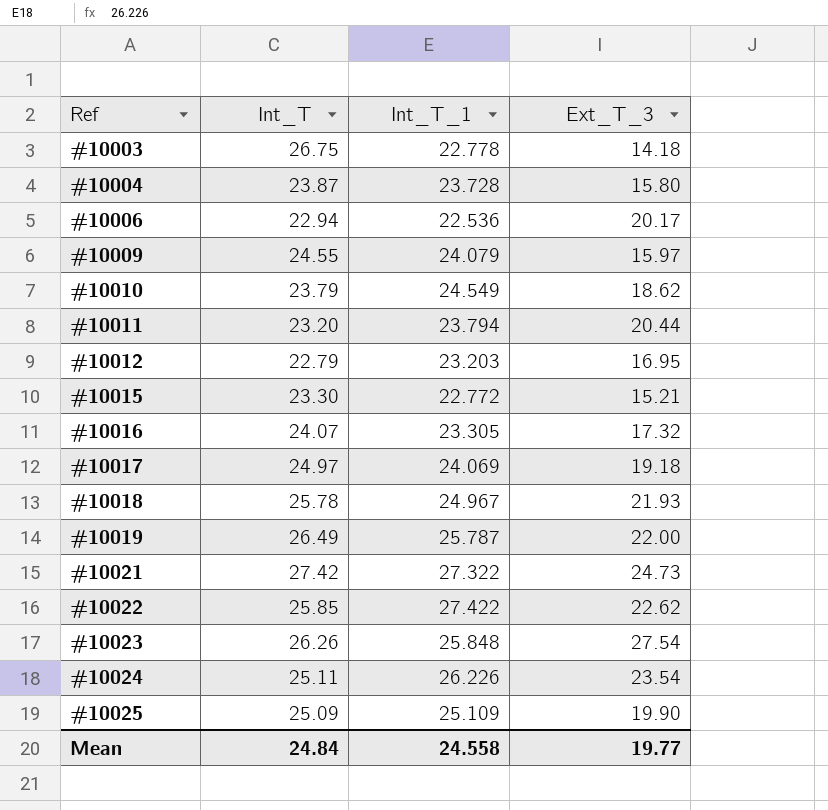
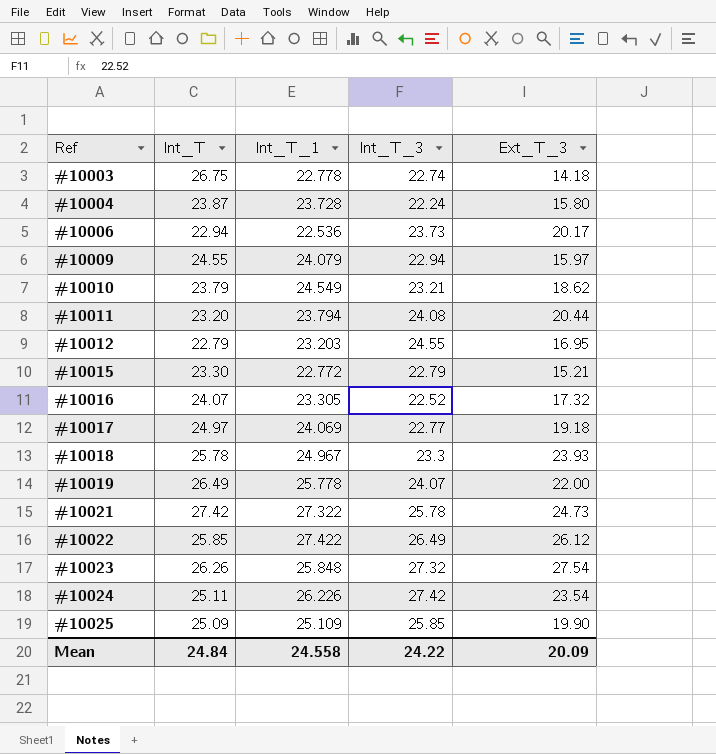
column Int_T_3 | position: none -> 4
#10018 | Ext_T_3: 21.93 -> 23.93
#10019 | Int_T_1: 25.787 -> 25.778
#10022 | Ext_T_3: 22.62 -> 26.12
Mean | Ext_T_3: 19.77 -> 20.09

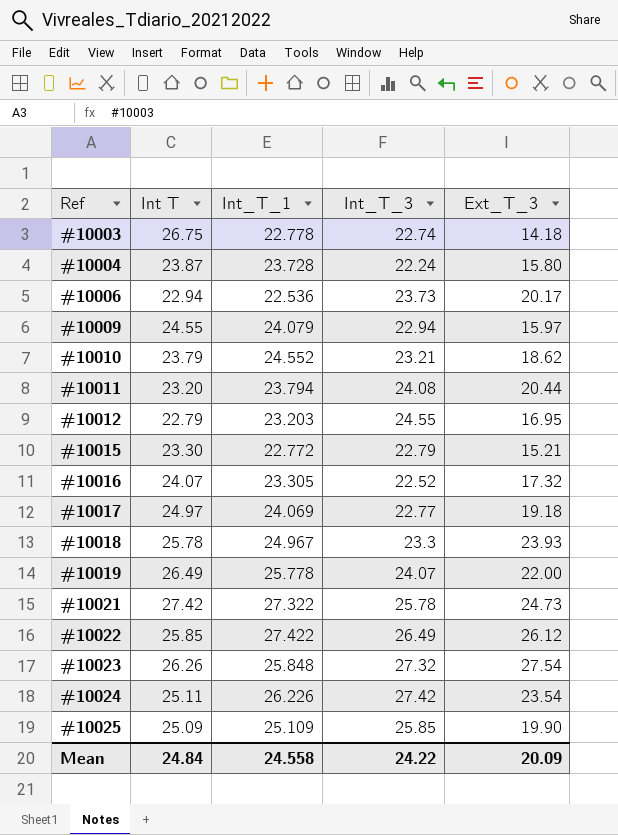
column name: Int_T -> Int T
#10010 | Int_T_1: 24.549 -> 24.552

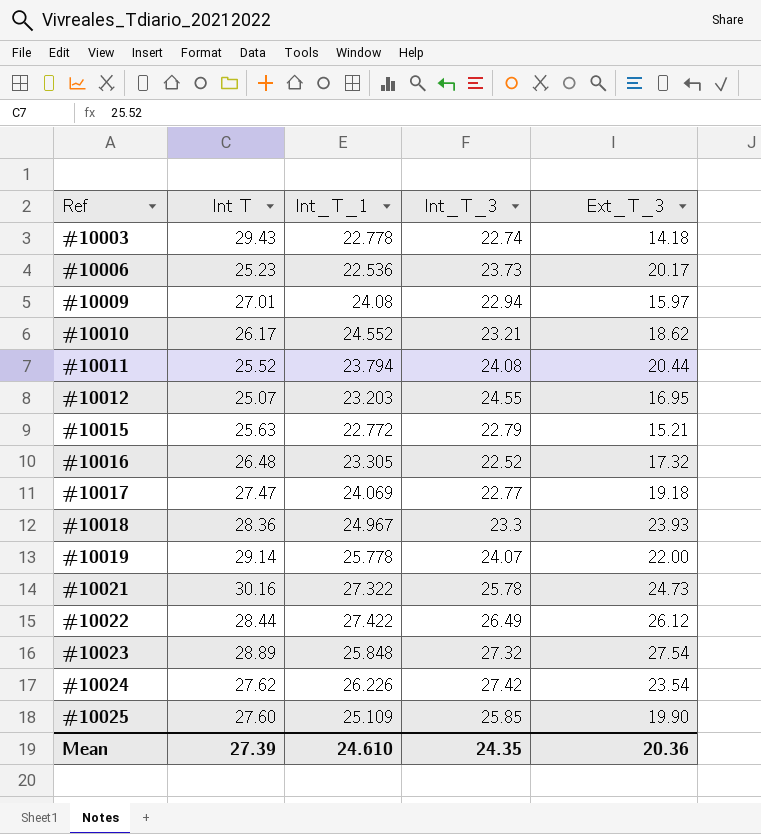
row #10004: 23.87 | 23.728 | 22.24 | 15.80 -> none
#10003 | Int T: 26.75 -> 29.43
#10006 | Int T: 22.94 -> 25.23
#10009 | Int T: 24.55 -> 27.01
#10009 | Int_T_1: 24.079 -> 24.08
#10010 | Int T: 23.79 -> 26.17
#10011 | Int T: 23.20 -> 25.52
#10012 | Int T: 22.79 -> 25.07
#10015 | Int T: 23.30 -> 25.63
#10016 | Int T: 24.07 -> 26.48
#10017 | Int T: 24.97 -> 27.47
#10018 | Int T: 25.78 -> 28.36
#10019 | Int T: 26.49 -> 29.14
#10021 | Int T: 27.42 -> 30.16
#10022 | Int T: 25.85 -> 28.44
#10023 | Int T: 26.26 -> 28.89
#10024 | Int T: 25.11 -> 27.62
#10025 | Int T: 25.09 -> 27.60
Mean | Int T: 24.84 -> 27.39
Mean | Int_T_1: 24.558 -> 24.610
Mean | Int_T_3: 24.22 -> 24.35
Mean | Ext_T_3: 20.09 -> 20.36

